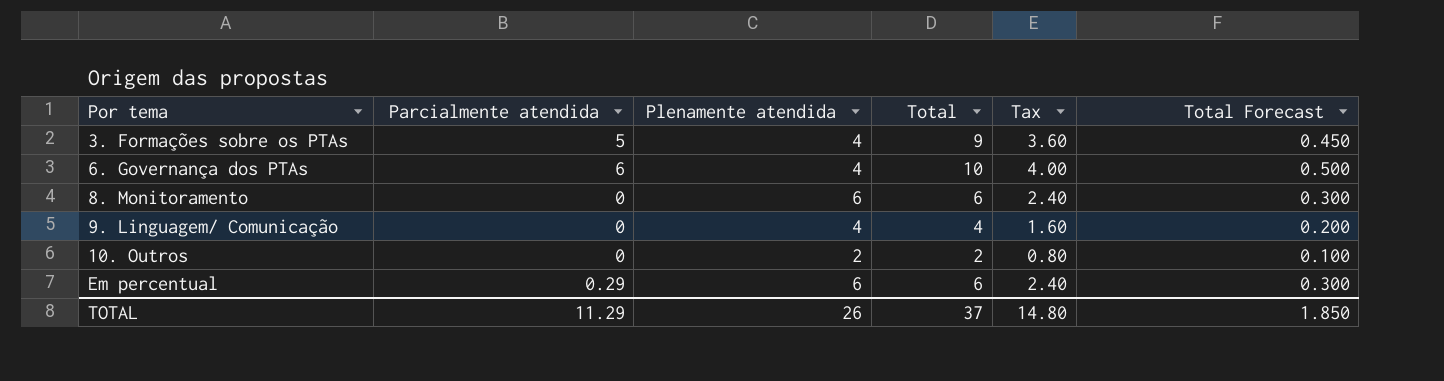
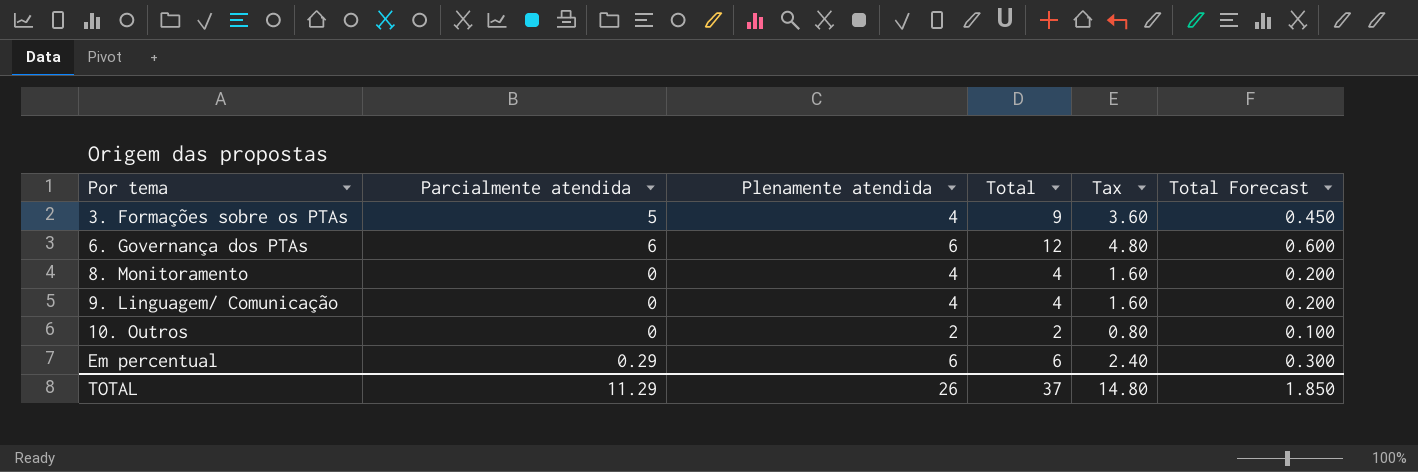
6. Governança dos PTAs | Plenamente atendida: 4 -> 6
6. Governança dos PTAs | Total: 10 -> 12
6. Governança dos PTAs | Tax: 4.00 -> 4.80
6. Governança dos PTAs | Total Forecast: 0.500 -> 0.600
8. Monitoramento | Plenamente atendida: 6 -> 4
8. Monitoramento | Total: 6 -> 4
8. Monitoramento | Tax: 2.40 -> 1.60
8. Monitoramento | Total Forecast: 0.300 -> 0.200

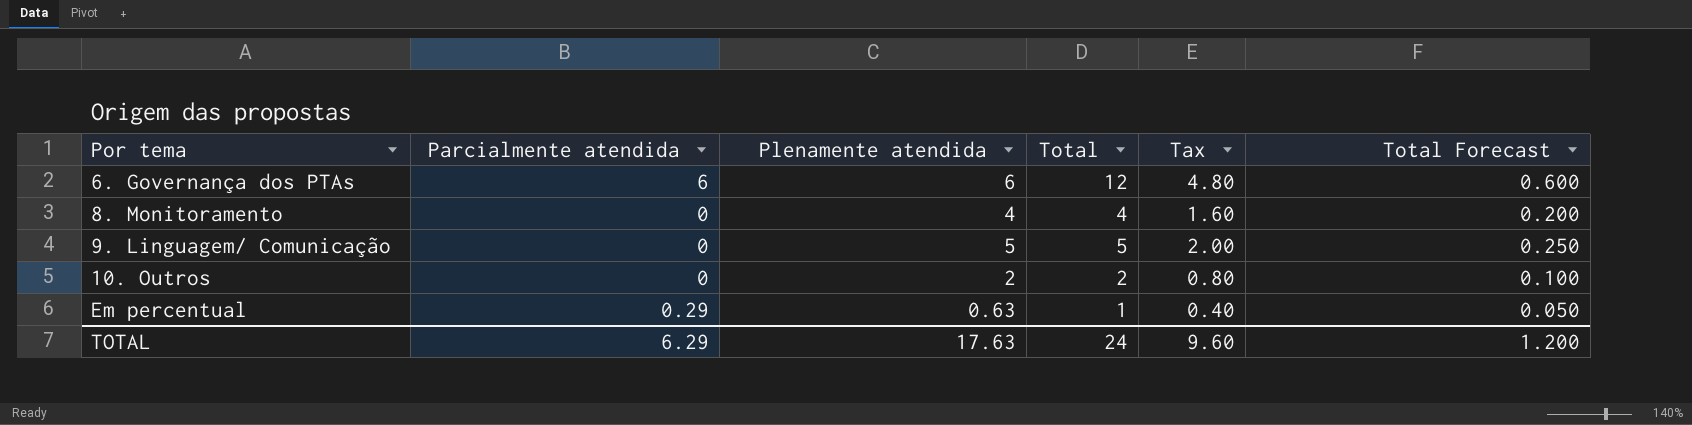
row 3. Formações sobre os PTAs: 5 | 4 | 9 | 3.60 | 0.450 -> none
9. Linguagem/ Comunicação | Plenamente atendida: 4 -> 5
9. Linguagem/ Comunicação | Total: 4 -> 5
9. Linguagem/ Comunicação | Tax: 1.60 -> 2.00
9. Linguagem/ Comunicação | Total Forecast: 0.200 -> 0.250
Em percentual | Plenamente atendida: 6 -> 0.63
Em percentual | Total: 6 -> 1
Em percentual | Tax: 2.40 -> 0.40
Em percentual | Total Forecast: 0.300 -> 0.050
TOTAL | Parcialmente atendida: 11.29 -> 6.29
TOTAL | Plenamente atendida: 26 -> 17.63
TOTAL | Total: 37 -> 24
TOTAL | Tax: 14.80 -> 9.60
TOTAL | Total Forecast: 1.850 -> 1.200

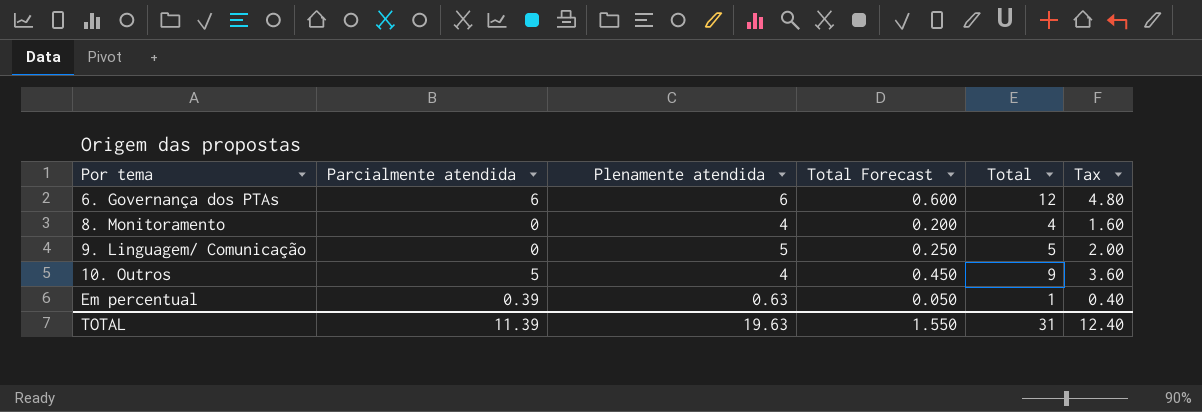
column Total Forecast | position: 6 -> 4
10. Outros | Parcialmente atendida: 0 -> 5
10. Outros | Plenamente atendida: 2 -> 4
10. Outros | Total Forecast: 0.100 -> 0.450
10. Outros | Total: 2 -> 9
10. Outros | Tax: 0.80 -> 3.60
Em percentual | Parcialmente atendida: 0.29 -> 0.39
TOTAL | Parcialmente atendida: 6.29 -> 11.39
TOTAL | Plenamente atendida: 17.63 -> 19.63
TOTAL | Total Forecast: 1.200 -> 1.550
TOTAL | Total: 24 -> 31
TOTAL | Tax: 9.60 -> 12.40

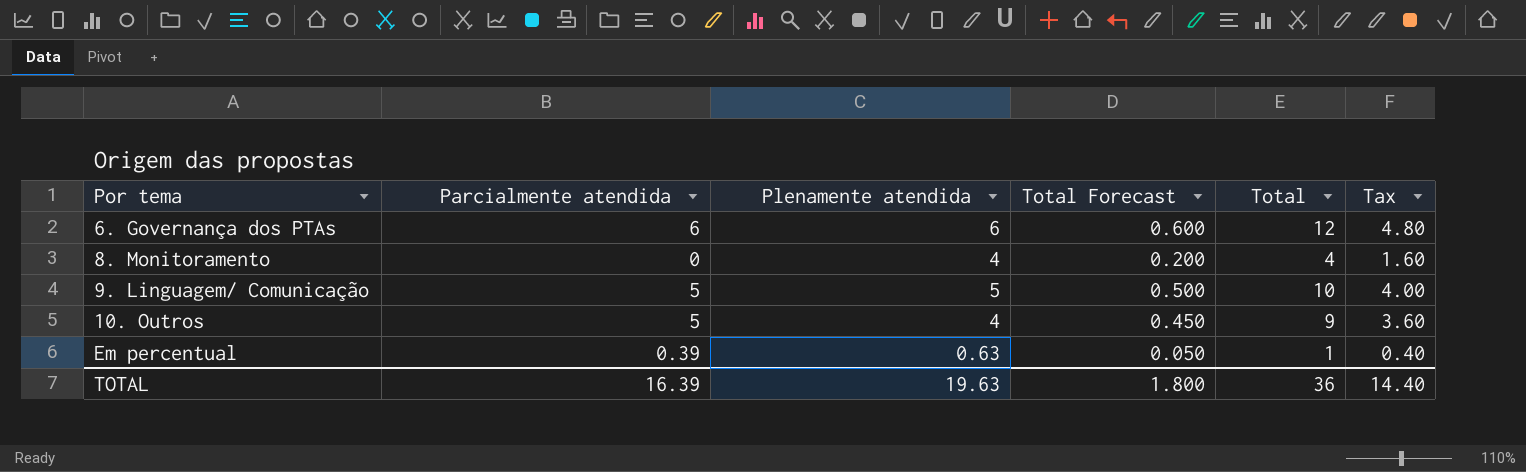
9. Linguagem/ Comunicação | Parcialmente atendida: 0 -> 5
9. Linguagem/ Comunicação | Total Forecast: 0.250 -> 0.500
9. Linguagem/ Comunicação | Total: 5 -> 10
9. Linguagem/ Comunicação | Tax: 2.00 -> 4.00
TOTAL | Parcialmente atendida: 11.39 -> 16.39
TOTAL | Total Forecast: 1.550 -> 1.800
TOTAL | Total: 31 -> 36
TOTAL | Tax: 12.40 -> 14.40

